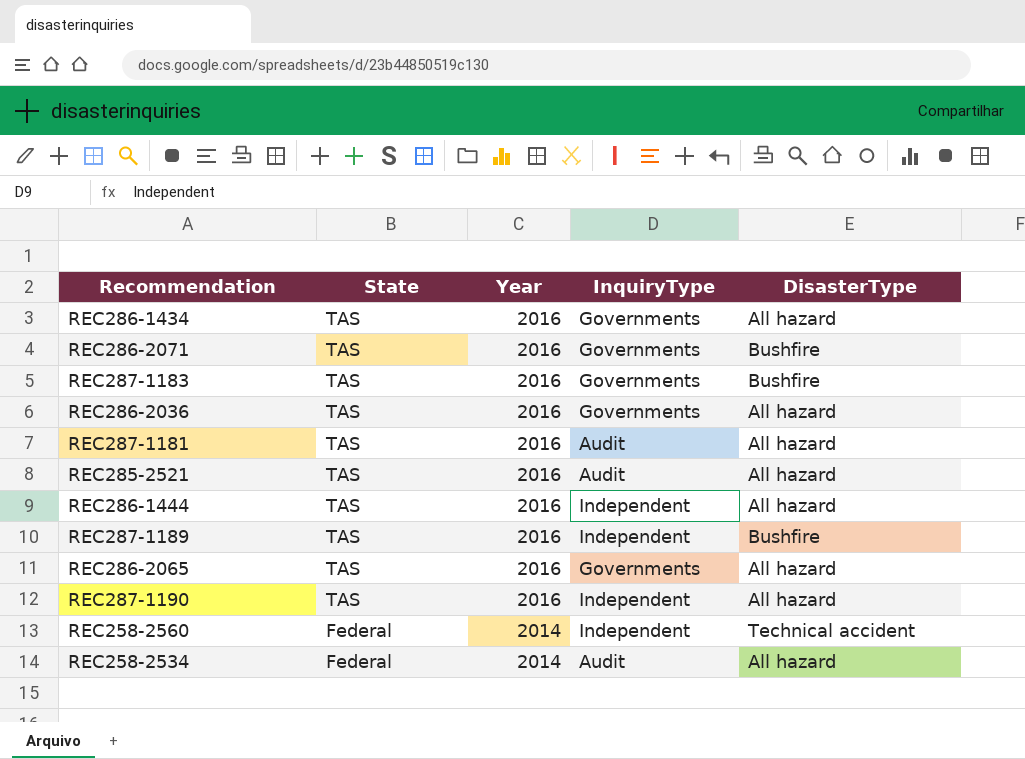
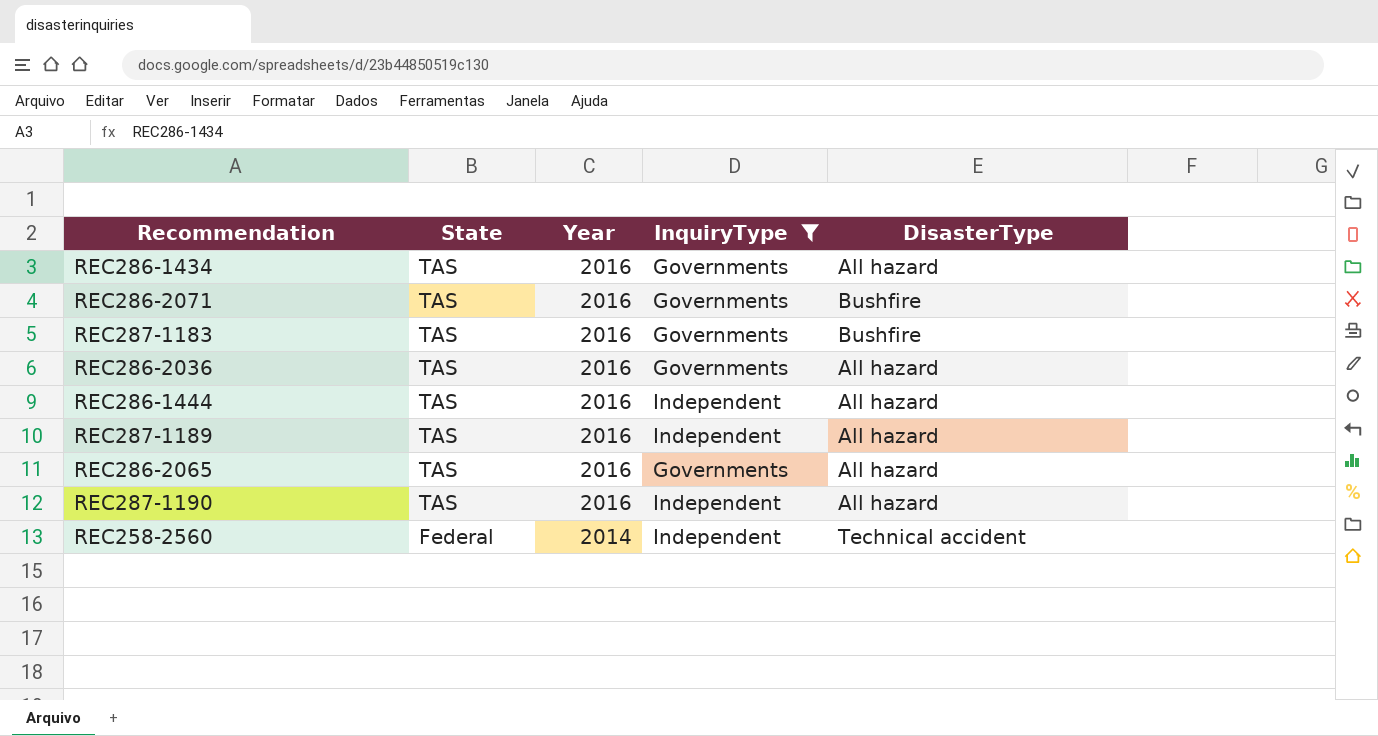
filter: none -> InquiryType != Audit
REC287-1189 | DisasterType: Bushfire -> All hazard

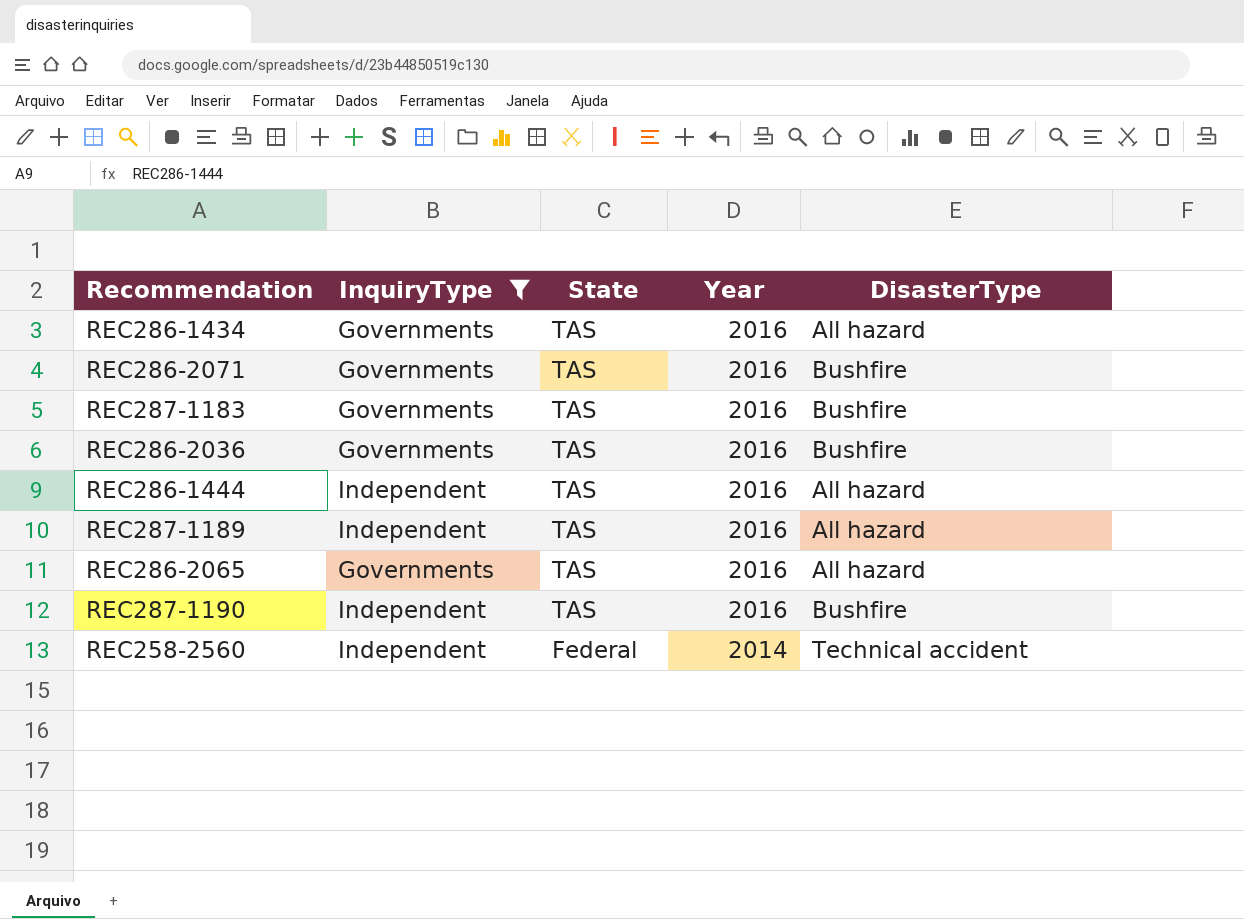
column InquiryType | position: 4 -> 2
REC286-2036 | DisasterType: All hazard -> Bushfire
REC287-1190 | DisasterType: All hazard -> Bushfire

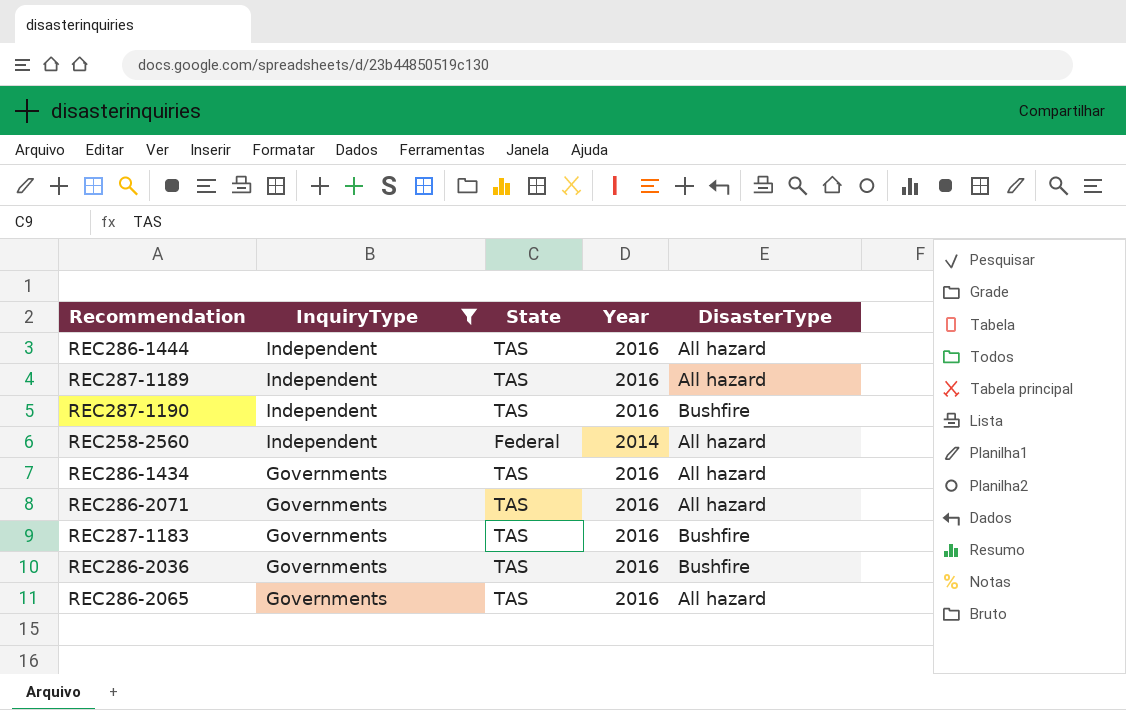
row order: State descending -> InquiryType descending
REC258-2560 | DisasterType: Technical accident -> All hazard
REC286-2071 | DisasterType: Bushfire -> All hazard

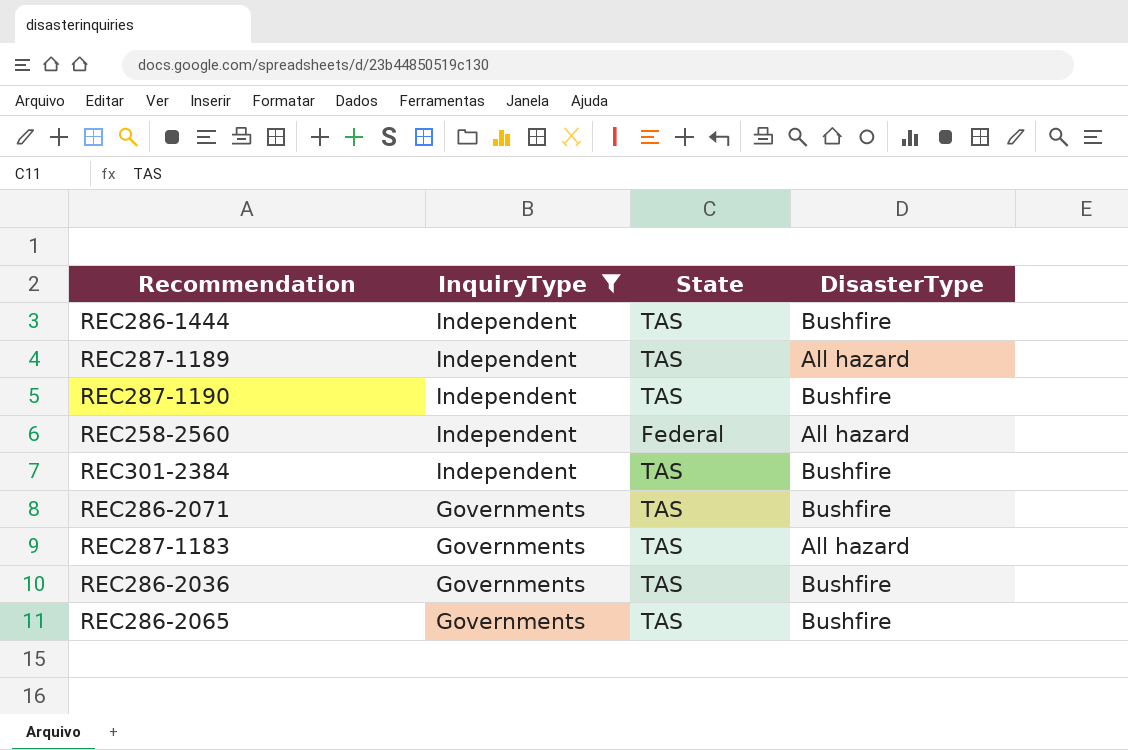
column Year | position: 4 -> none
row REC286-1434: Governments | TAS | 2016 | All hazard -> none
REC286-1444 | DisasterType: All hazard -> Bushfire
row REC301-2384: none -> Independent | TAS | Bushfire
REC286-2071 | DisasterType: All hazard -> Bushfire
REC287-1183 | DisasterType: Bushfire -> All hazard
REC286-2065 | DisasterType: All hazard -> Bushfire

